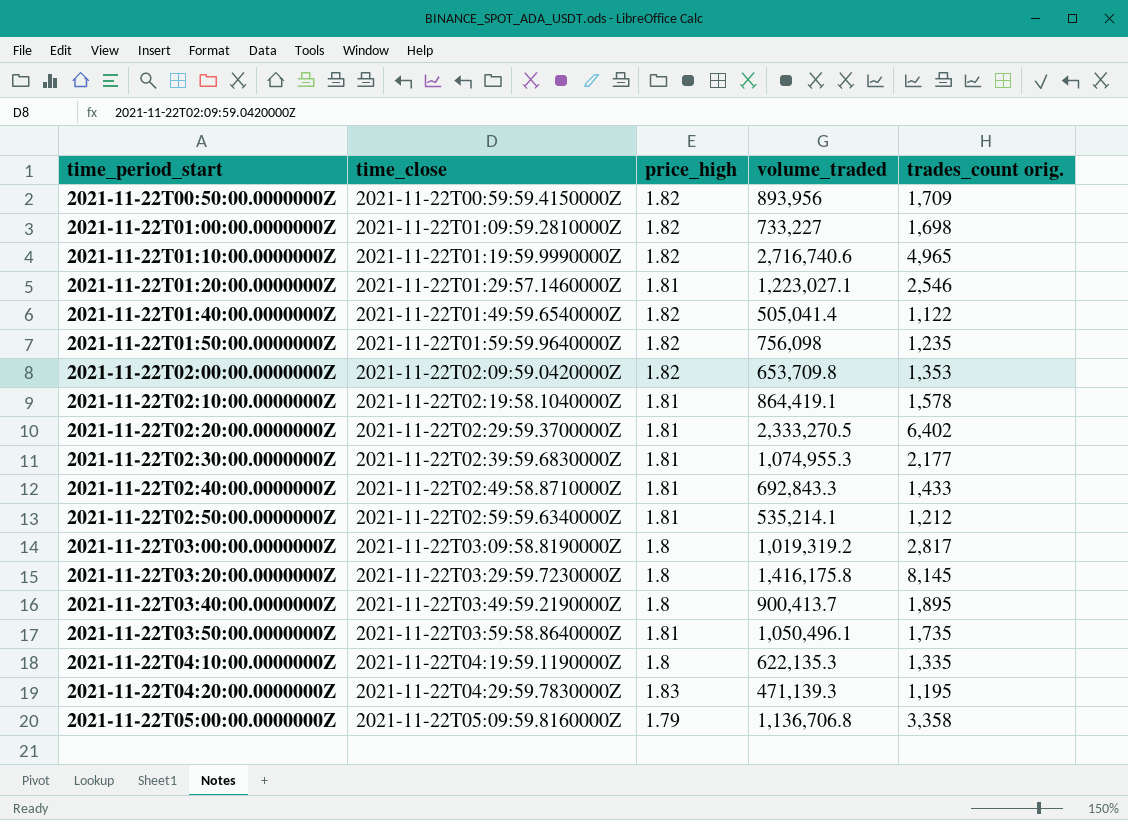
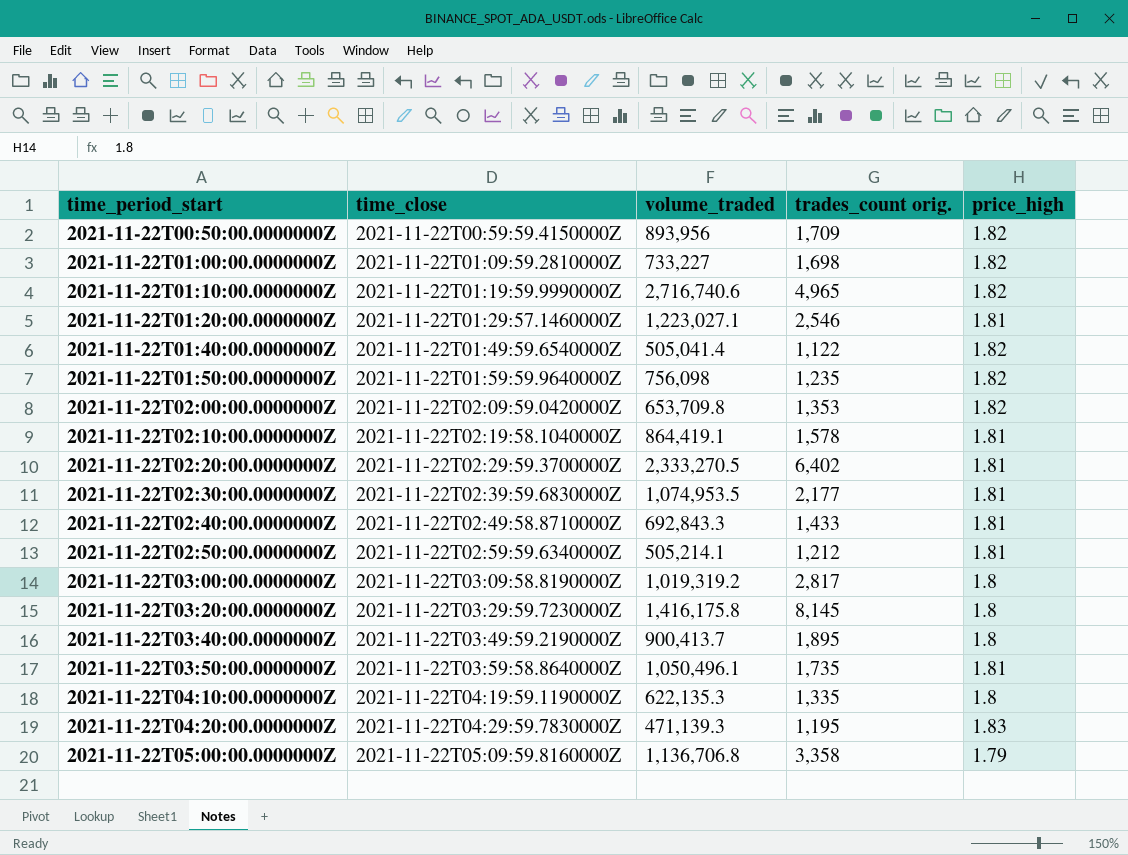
column price_high | position: 3 -> 5
2021-11-22T02:30:00.0000000Z | volume_traded: 1,074,955.3 -> 1,074,953.5
2021-11-22T02:50:00.0000000Z | volume_traded: 535,214.1 -> 505,214.1

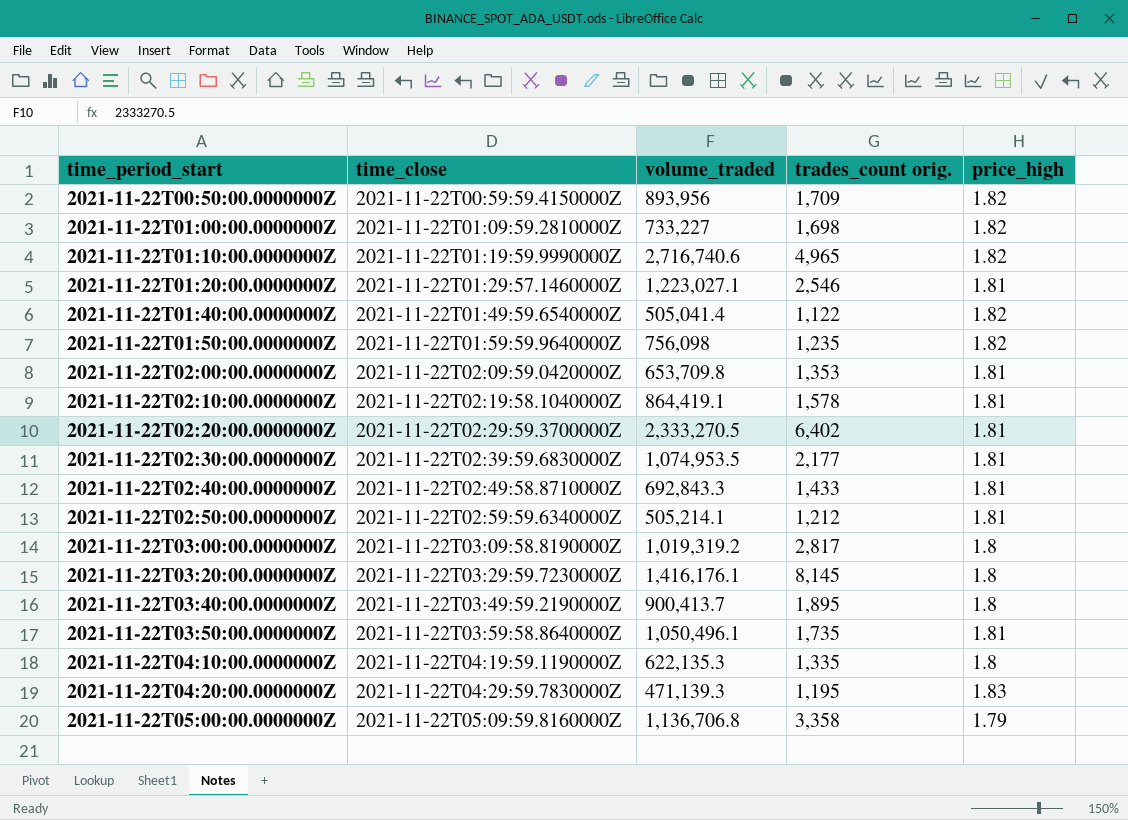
2021-11-22T02:00:00.0000000Z | price_high: 1.82 -> 1.81
2021-11-22T03:20:00.0000000Z | volume_traded: 1,416,175.8 -> 1,416,176.1

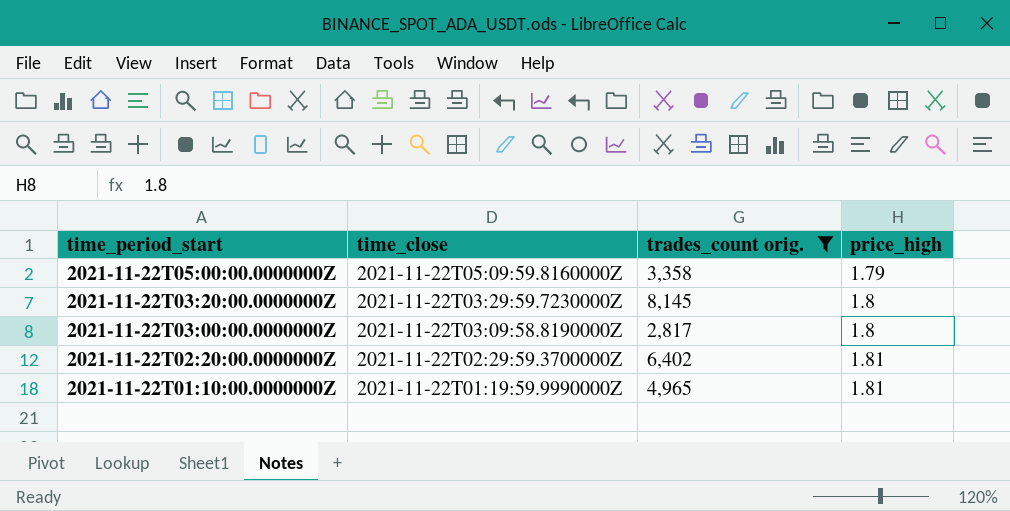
filter: none -> trades_count orig. >= 2,817
row order: time_period_start ascending -> time_period_start descending
column volume_traded | position: 3 -> none
2021-11-22T01:10:00.0000000Z | price_high: 1.82 -> 1.81

